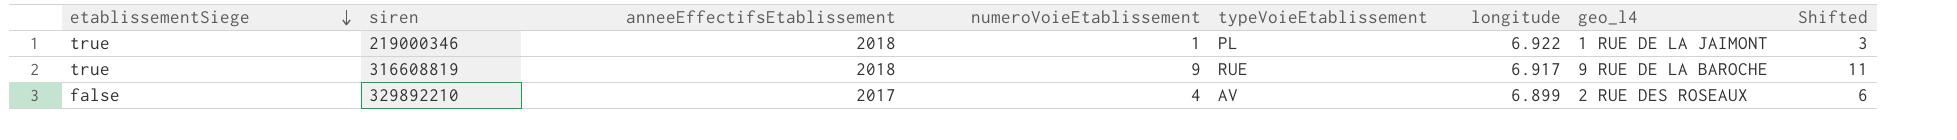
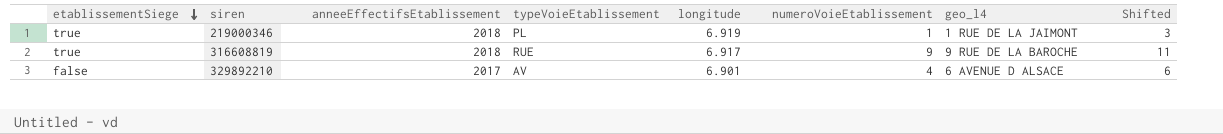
column numeroVoieEtablissement | position: 4 -> 6
219000346 | longitude: 6.922 -> 6.919
329892210 | longitude: 6.899 -> 6.901
329892210 | geo_l4: 2 RUE DES ROSEAUX -> 6 AVENUE D ALSACE

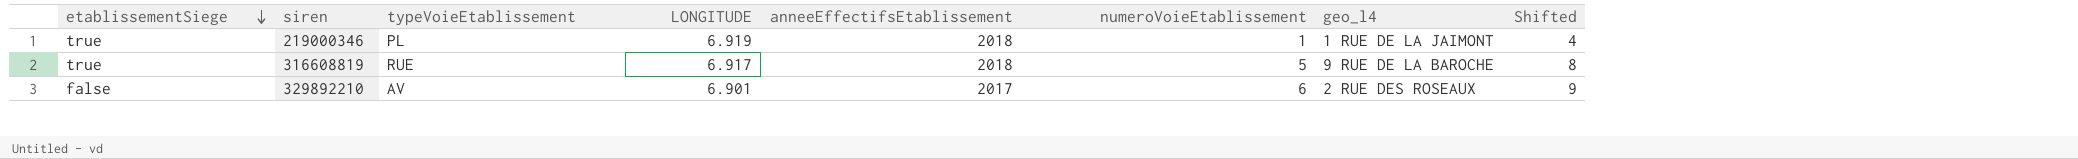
column name: longitude -> LONGITUDE
column anneeEffectifsEtablissement | position: 3 -> 5
column Shifted | formula: [numeroVoieEtablissement] + 2 -> [numeroVoieEtablissement] + 3
316608819 | numeroVoieEtablissement: 9 -> 5
329892210 | numeroVoieEtablissement: 4 -> 6
329892210 | geo_l4: 6 AVENUE D ALSACE -> 2 RUE DES ROSEAUX

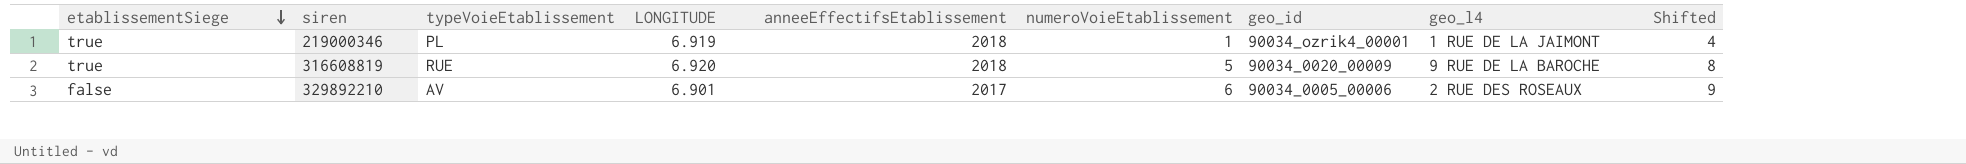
column geo_id | position: none -> 7
316608819 | LONGITUDE: 6.917 -> 6.920

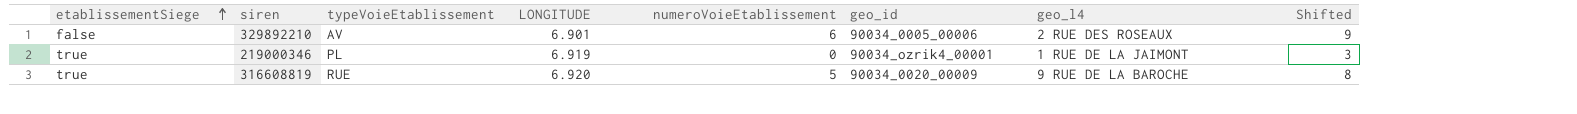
row order: etablissementSiege descending -> etablissementSiege ascending
column anneeEffectifsEtablissement | position: 5 -> none
219000346 | numeroVoieEtablissement: 1 -> 0
219000346 | Shifted: 4 -> 3

